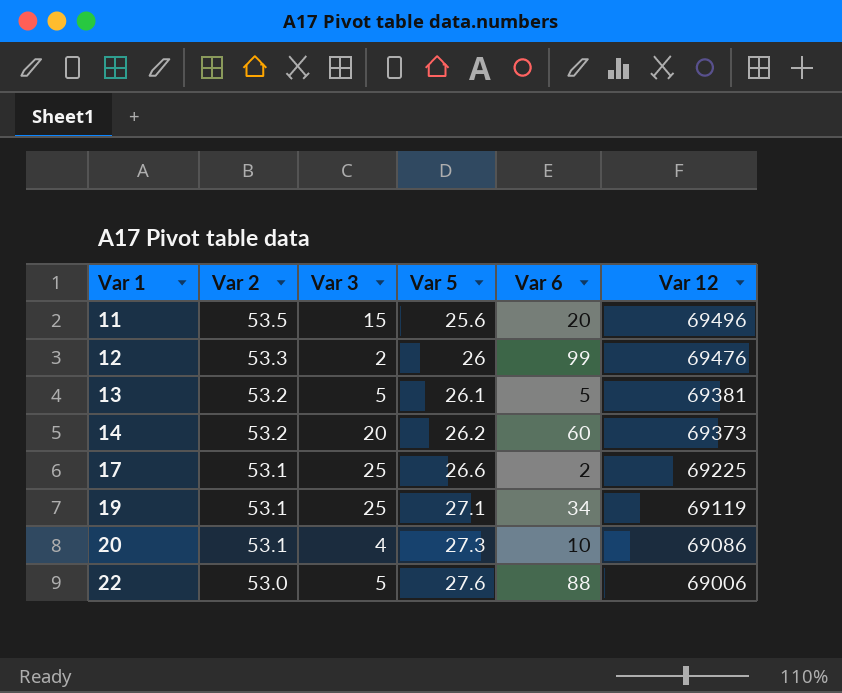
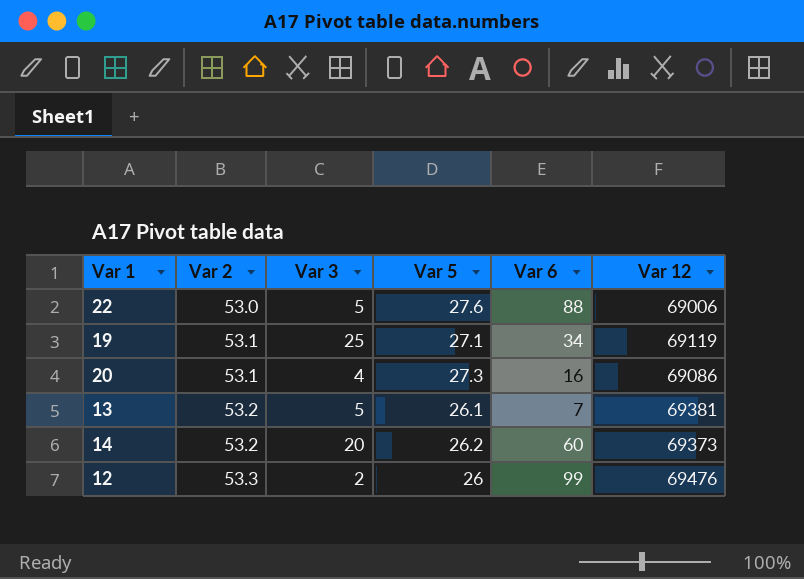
row order: Var 1 ascending -> Var 2 ascending
row 11: 53.5 | 15 | 25.6 | 20 | 69496 -> none
row 17: 53.1 | 25 | 26.6 | 2 | 69225 -> none
20 | Var 6: 10 -> 16
13 | Var 6: 5 -> 7

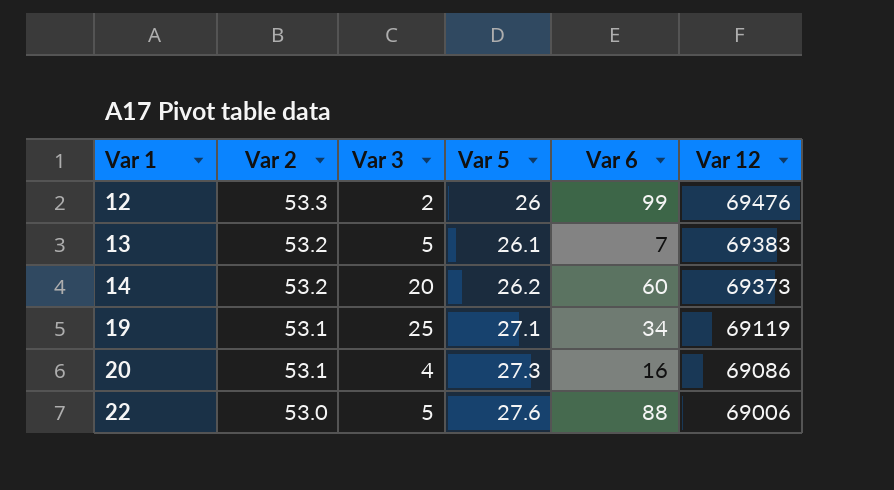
row order: Var 2 ascending -> Var 1 ascending
13 | Var 12: 69381 -> 69383

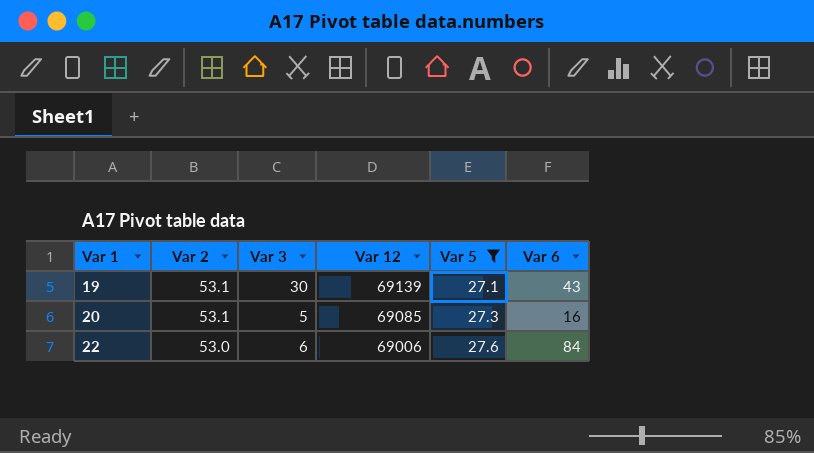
filter: none -> Var 5 >= 27.1
column Var 12 | position: 6 -> 4
19 | Var 3: 25 -> 30
19 | Var 12: 69119 -> 69139
19 | Var 6: 34 -> 43
20 | Var 3: 4 -> 5
20 | Var 12: 69086 -> 69085
22 | Var 3: 5 -> 6
22 | Var 6: 88 -> 84

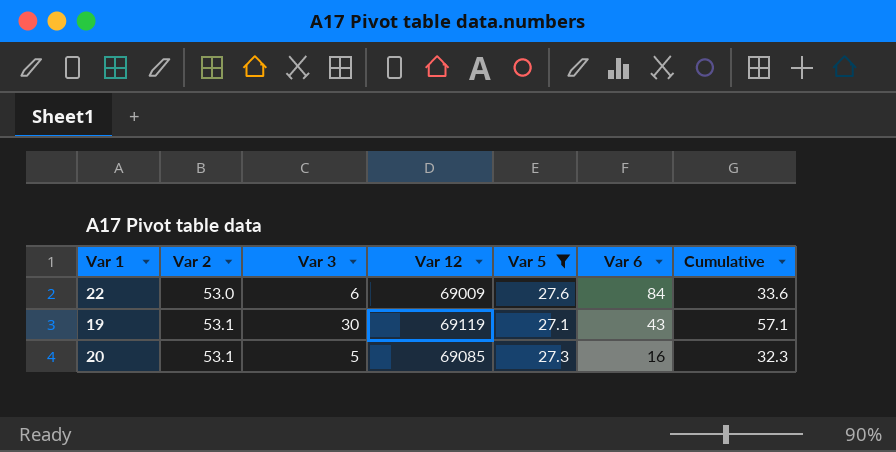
row order: Var 1 ascending -> Var 2 ascending
column Cumulative | formula: none -> [Var 3] + [Var 5]
22 | Var 12: 69006 -> 69009
19 | Var 12: 69139 -> 69119

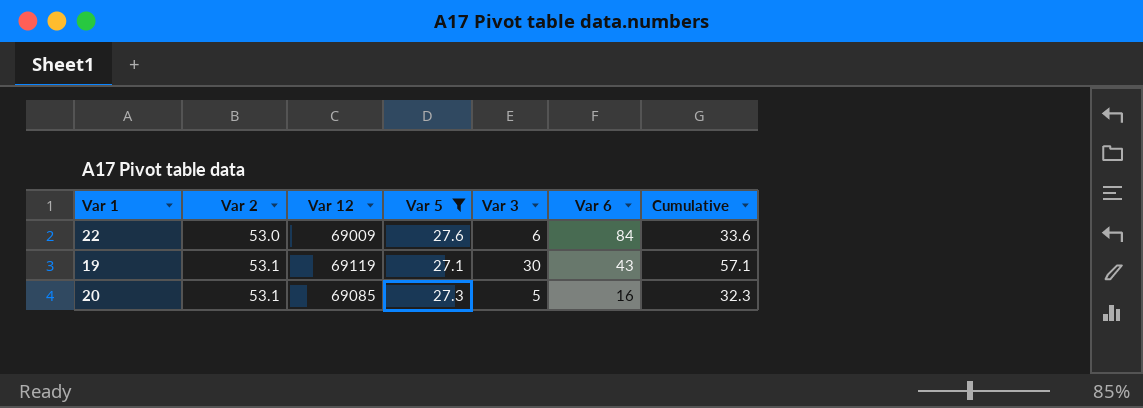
column Var 3 | position: 3 -> 5

